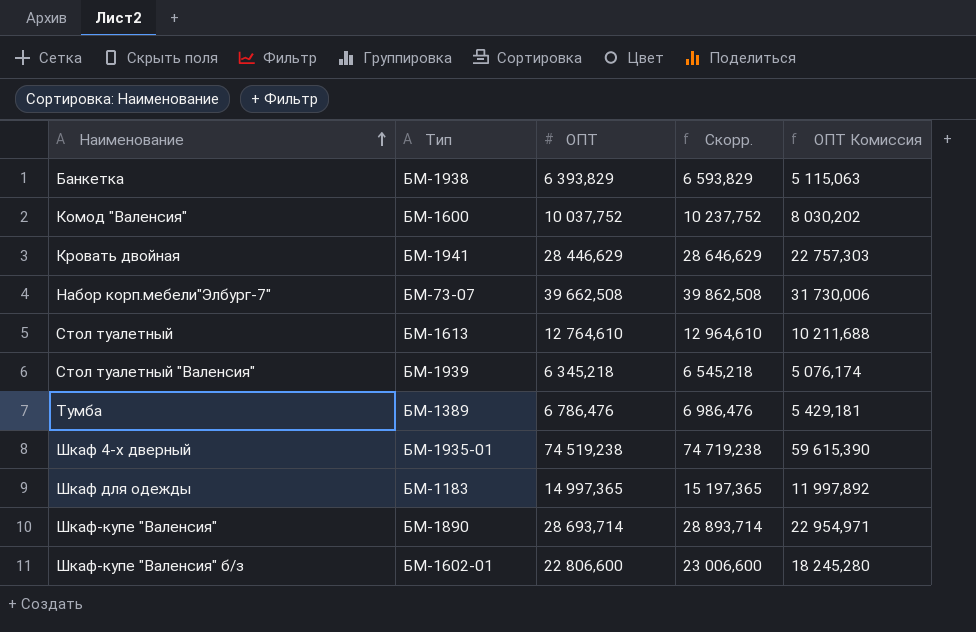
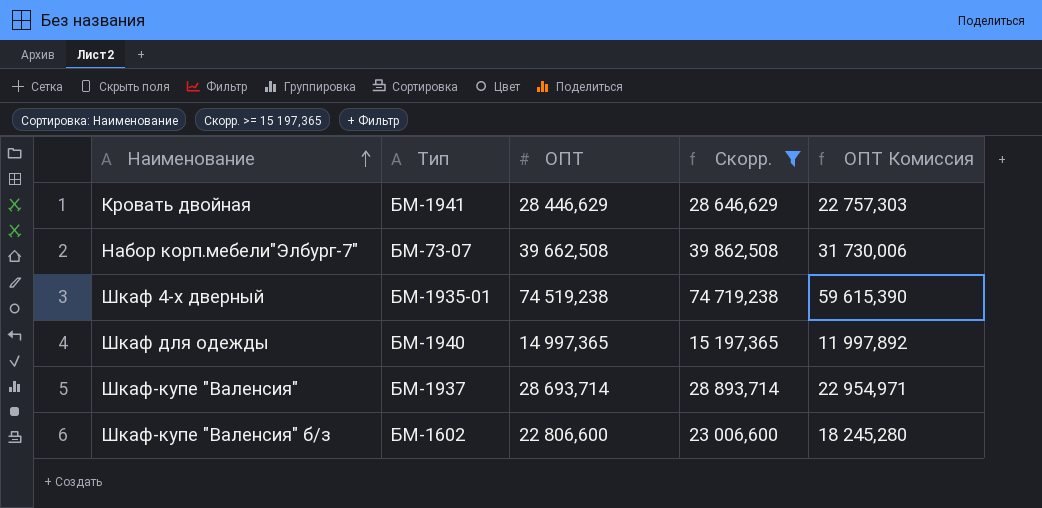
filter: none -> Скорр. >= 15 197,365
Шкаф для одежды | Тип: БМ-1183 -> БМ-1940
Шкаф-купе "Валенсия" | Тип: БМ-1890 -> БМ-1937
Шкаф-купе "Валенсия" б/з | Тип: БМ-1602-01 -> БМ-1602

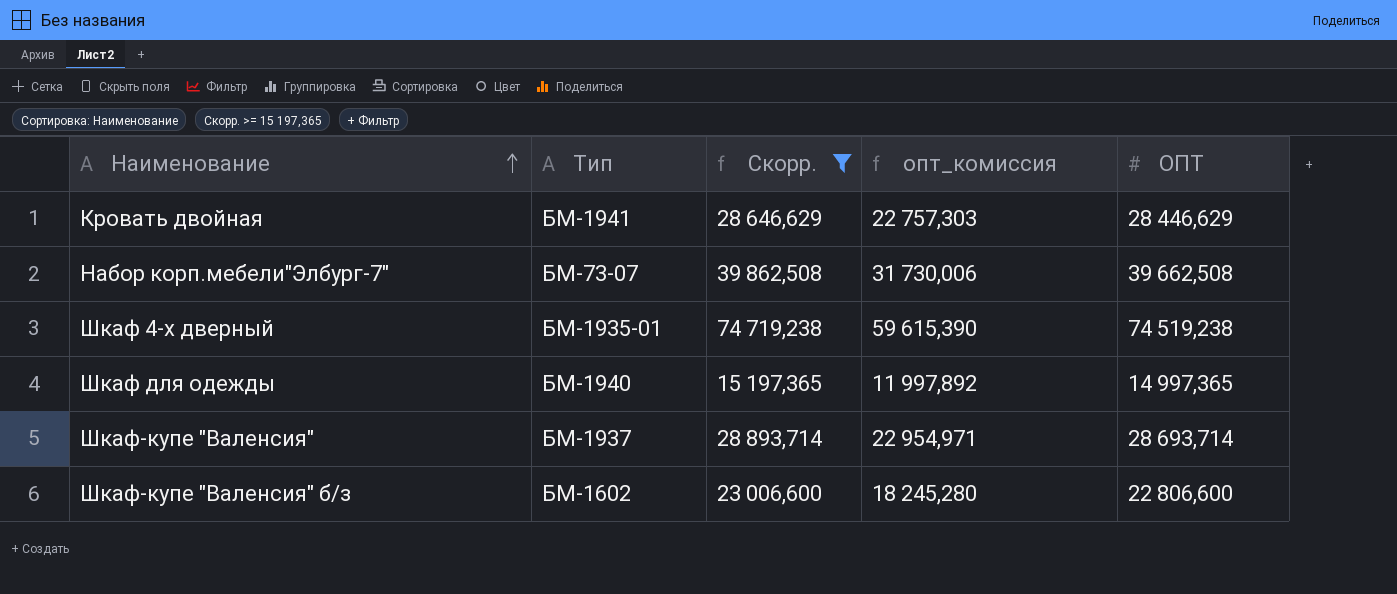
column name: ОПТ Комиссия -> опт_комиссия
column ОПТ | position: 3 -> 5

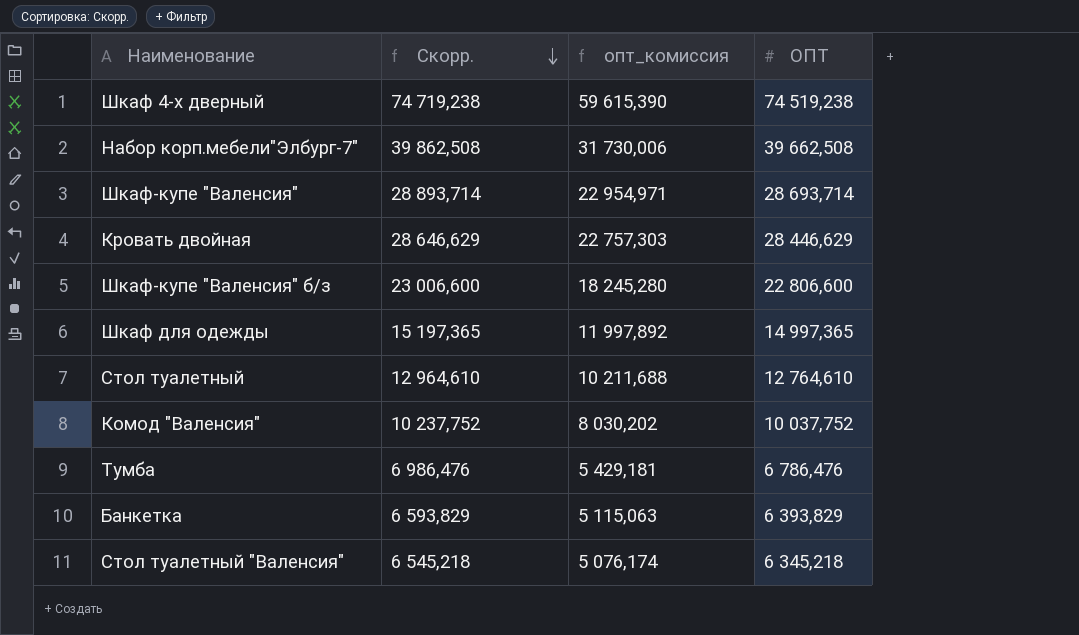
filter: Скорр. >= 15 197,365 -> none
row order: Наименование ascending -> Скорр. descending
column Тип | position: 2 -> none

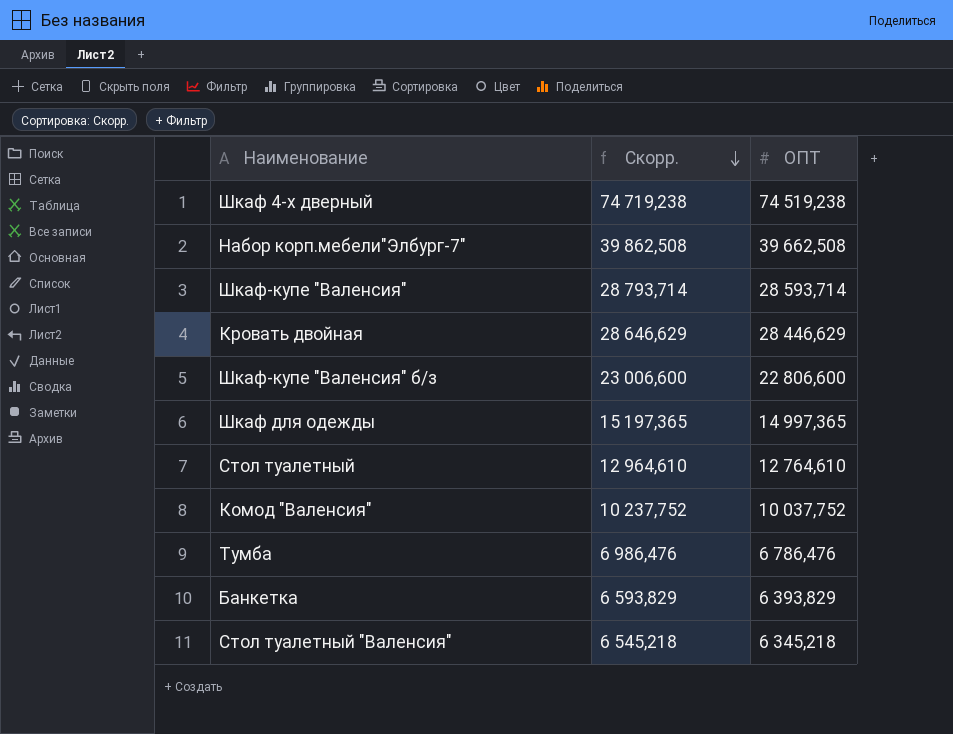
column опт_комиссия | formula: [ОПТ] * 0,8 -> none
Шкаф-купе "Валенсия" | Скорр.: 28 893,714 -> 28 793,714
Шкаф-купе "Валенсия" | ОПТ: 28 693,714 -> 28 593,714

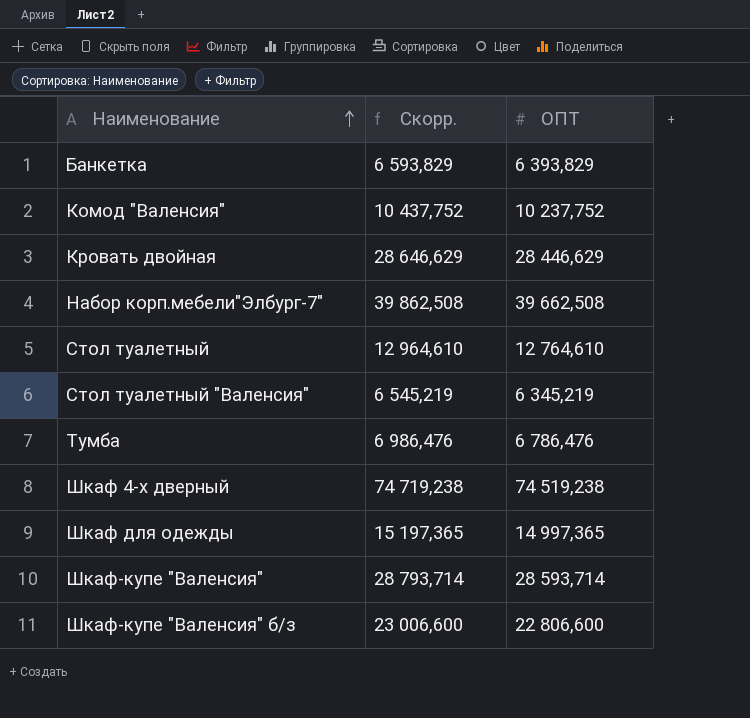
row order: Скорр. descending -> Наименование ascending
Комод "Валенсия" | Скорр.: 10 237,752 -> 10 437,752
Комод "Валенсия" | ОПТ: 10 037,752 -> 10 237,752
Стол туалетный "Валенсия" | Скорр.: 6 545,218 -> 6 545,219
Стол туалетный "Валенсия" | ОПТ: 6 345,218 -> 6 345,219

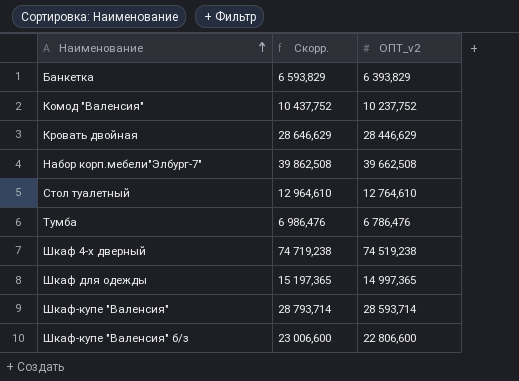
column name: ОПТ -> ОПТ_v2
row Стол туалетный "Валенсия": 6 545,219 | 6 345,219 -> none

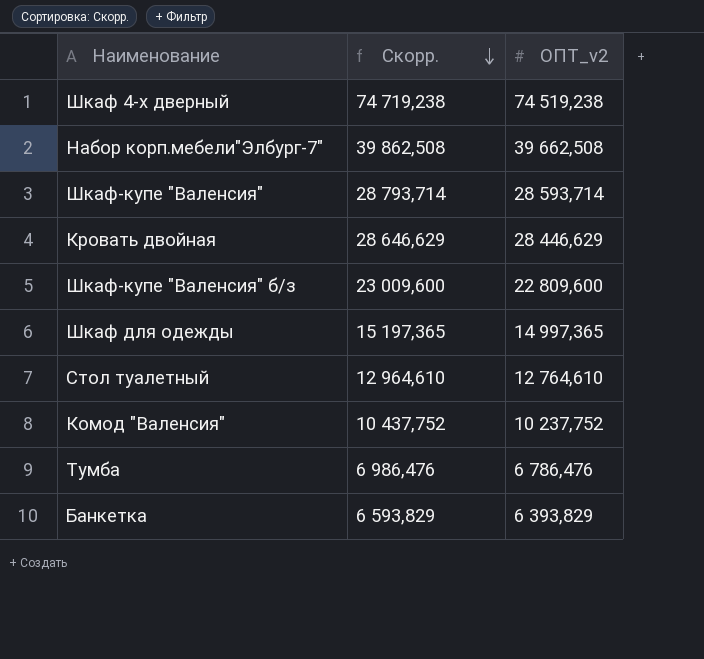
row order: Наименование ascending -> Скорр. descending
Шкаф-купе "Валенсия" б/з | Скорр.: 23 006,600 -> 23 009,600
Шкаф-купе "Валенсия" б/з | ОПТ_v2: 22 806,600 -> 22 809,600

